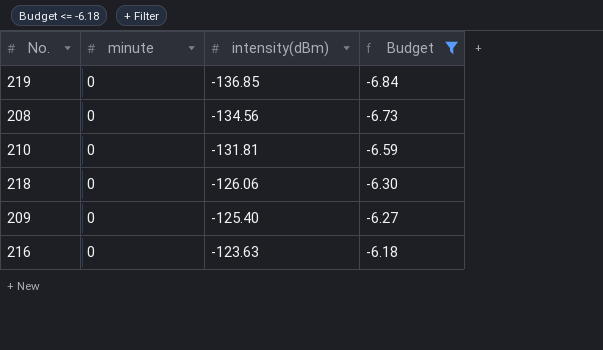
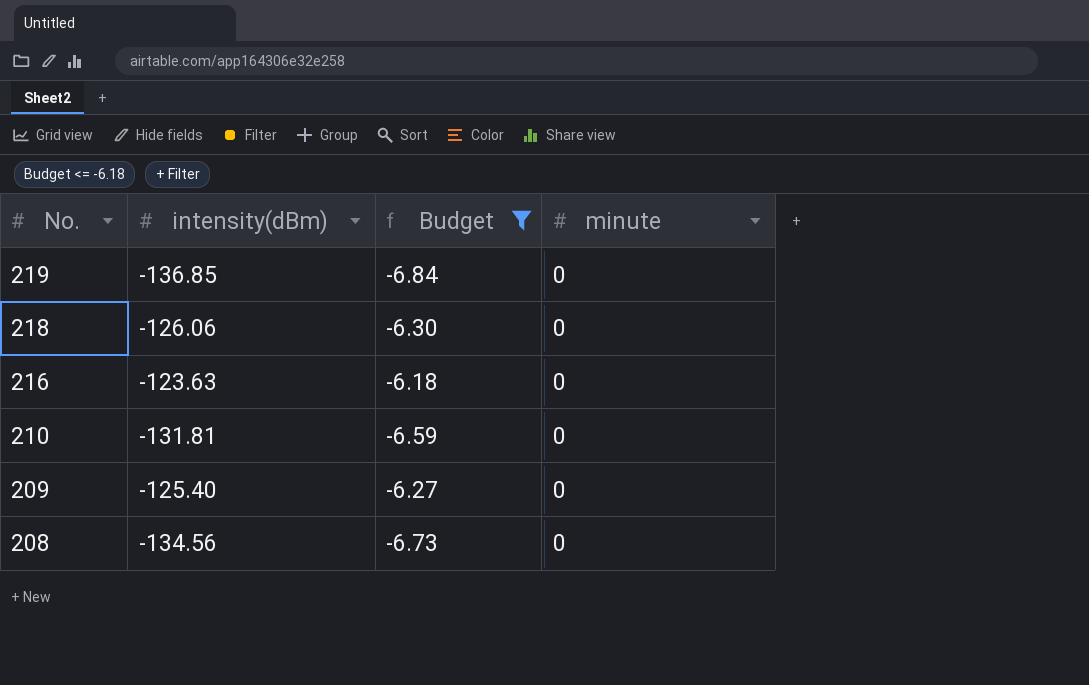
row order: intensity(dBm) ascending -> No. descending
column minute | position: 2 -> 4

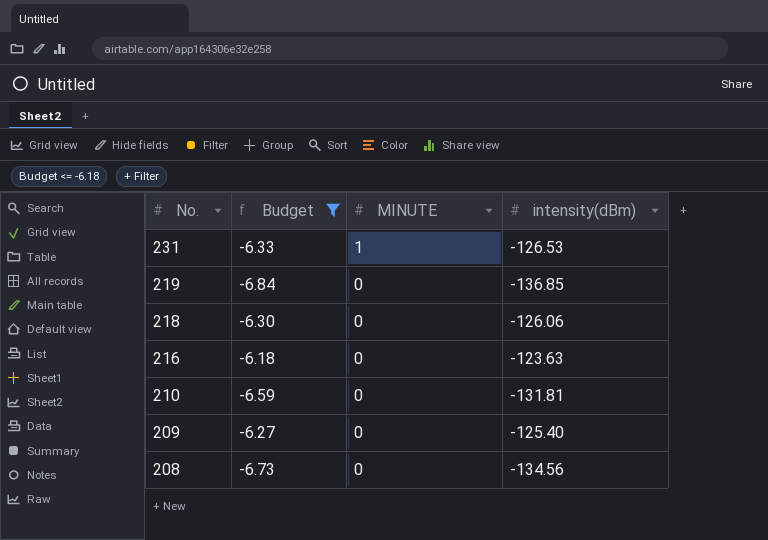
column name: minute -> MINUTE
column intensity(dBm) | position: 2 -> 4
row 231: none -> -6.33 | 1 | -126.53

